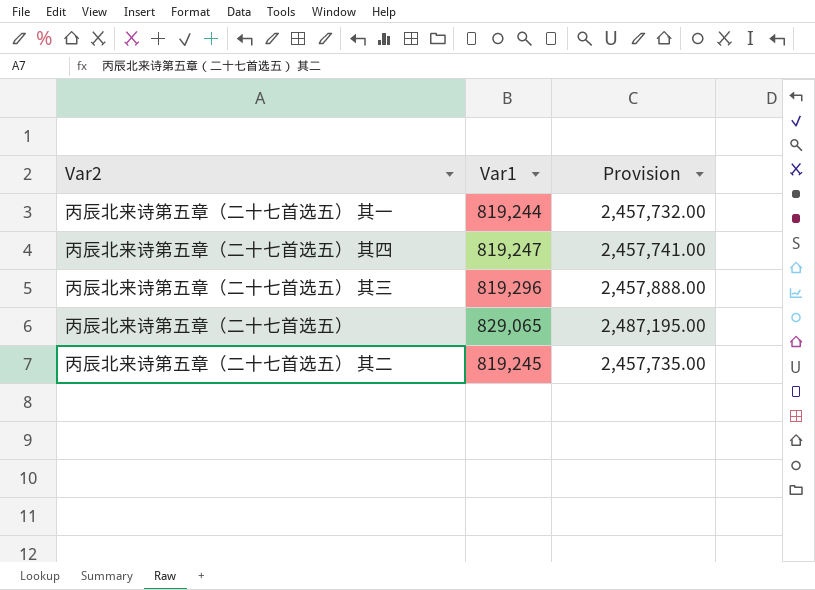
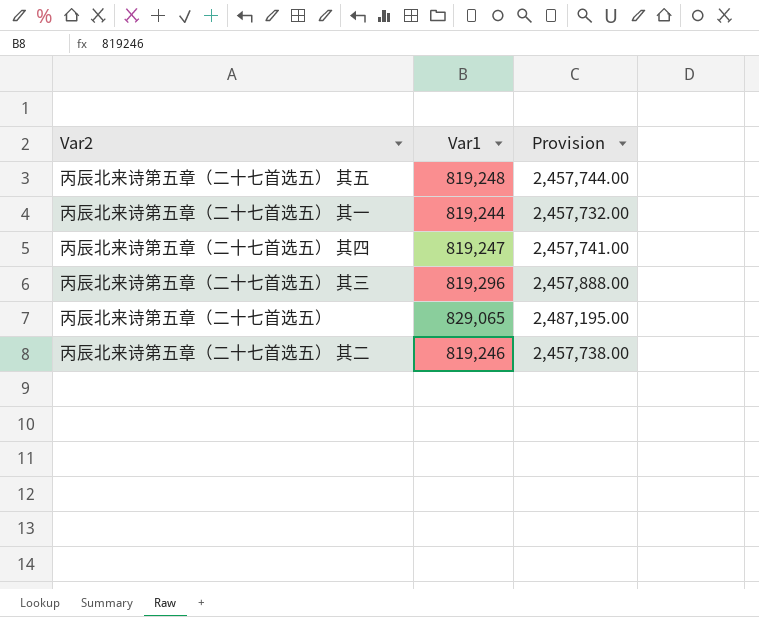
row 丙辰北来诗第五章（二十七首选五） 其五: none -> 819,248 | 2,457,744.00
丙辰北来诗第五章（二十七首选五） 其二 | Var1: 819,245 -> 819,246
丙辰北来诗第五章（二十七首选五） 其二 | Provision: 2,457,735.00 -> 2,457,738.00

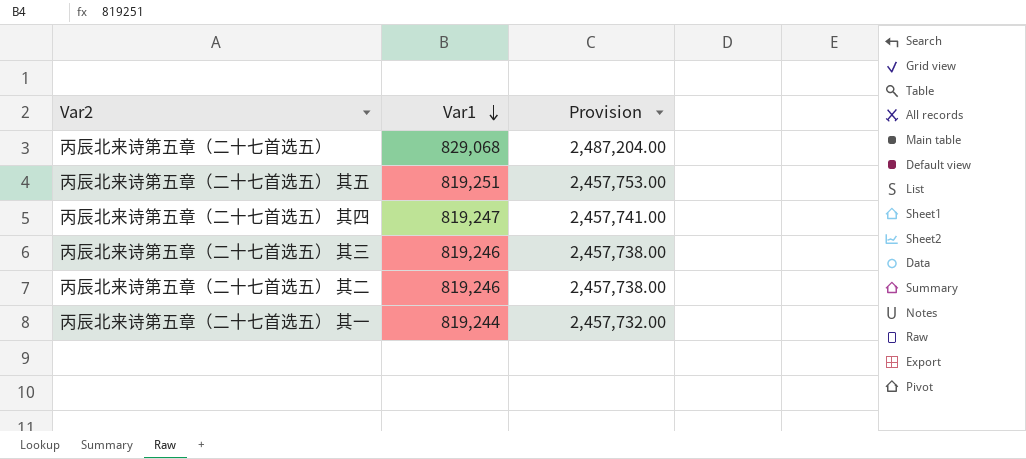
row order: none -> Var1 descending
丙辰北来诗第五章（二十七首选五） | Var1: 829,065 -> 829,068
丙辰北来诗第五章（二十七首选五） | Provision: 2,487,195.00 -> 2,487,204.00
丙辰北来诗第五章（二十七首选五） 其五 | Var1: 819,248 -> 819,251
丙辰北来诗第五章（二十七首选五） 其五 | Provision: 2,457,744.00 -> 2,457,753.00
丙辰北来诗第五章（二十七首选五） 其三 | Var1: 819,296 -> 819,246
丙辰北来诗第五章（二十七首选五） 其三 | Provision: 2,457,888.00 -> 2,457,738.00

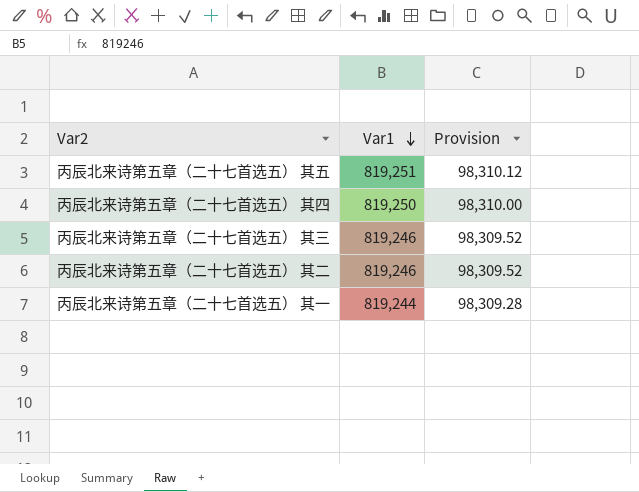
column Provision | formula: [Var1] * 3 -> [Var1] * 0.12
row 丙辰北来诗第五章（二十七首选五）: 829,068 | 2,487,204.00 -> none
丙辰北来诗第五章（二十七首选五） 其四 | Var1: 819,247 -> 819,250

